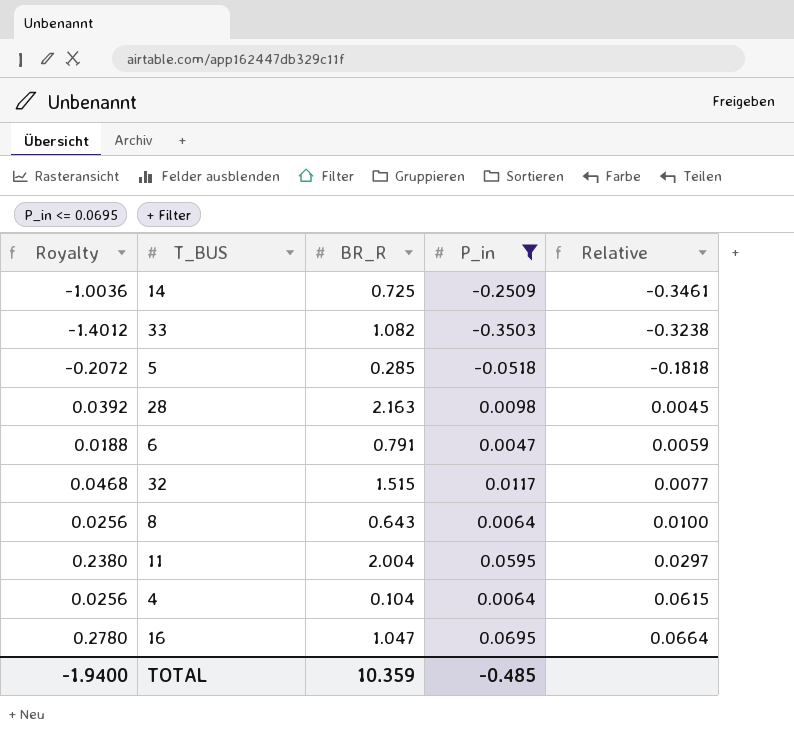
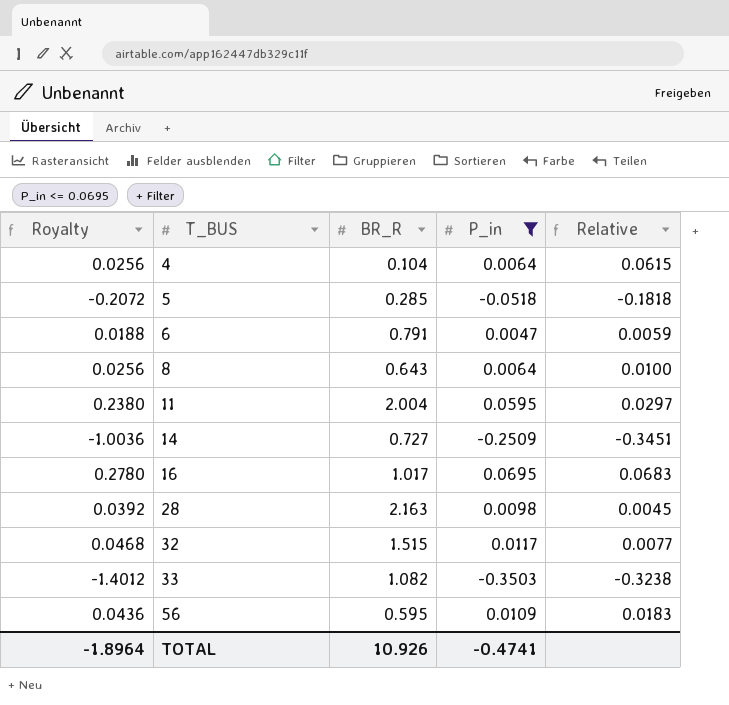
row order: Relative ascending -> T_BUS ascending
14 | BR_R: 0.725 -> 0.727
14 | Relative: -0.3461 -> -0.3451
16 | BR_R: 1.047 -> 1.017
16 | Relative: 0.0664 -> 0.0683
row 56: none -> 0.0436 | 0.595 | 0.0109 | 0.0183
TOTAL | Royalty: -1.9400 -> -1.8964
TOTAL | BR_R: 10.359 -> 10.926
TOTAL | P_in: -0.485 -> -0.4741

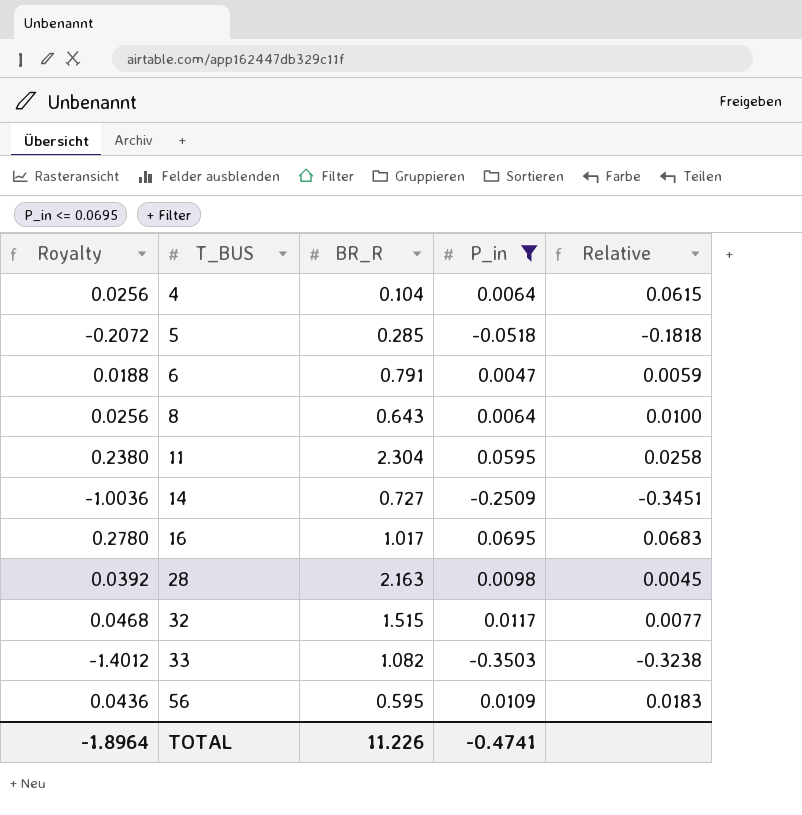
11 | BR_R: 2.004 -> 2.304
11 | Relative: 0.0297 -> 0.0258
TOTAL | BR_R: 10.926 -> 11.226

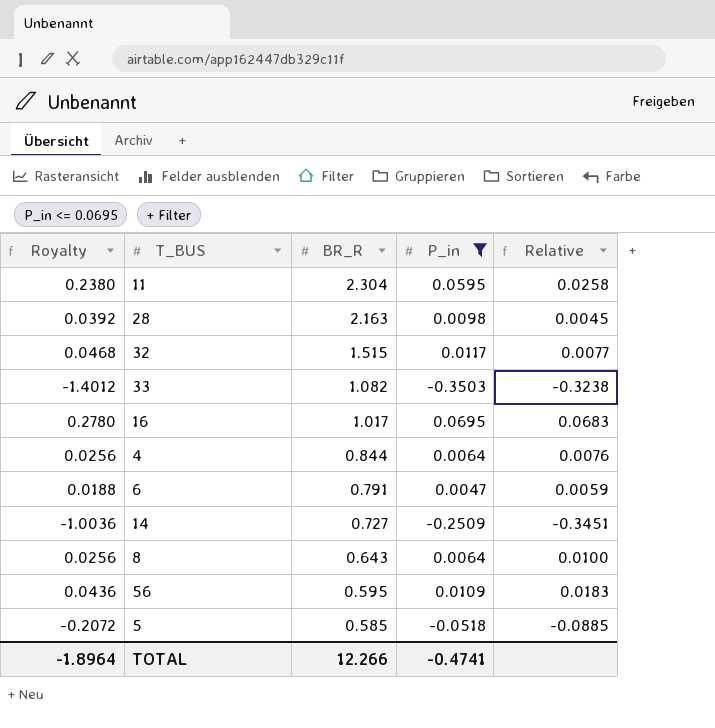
row order: T_BUS ascending -> BR_R descending
4 | BR_R: 0.104 -> 0.844
4 | Relative: 0.0615 -> 0.0076
5 | BR_R: 0.285 -> 0.585
5 | Relative: -0.1818 -> -0.0885
TOTAL | BR_R: 11.226 -> 12.266

